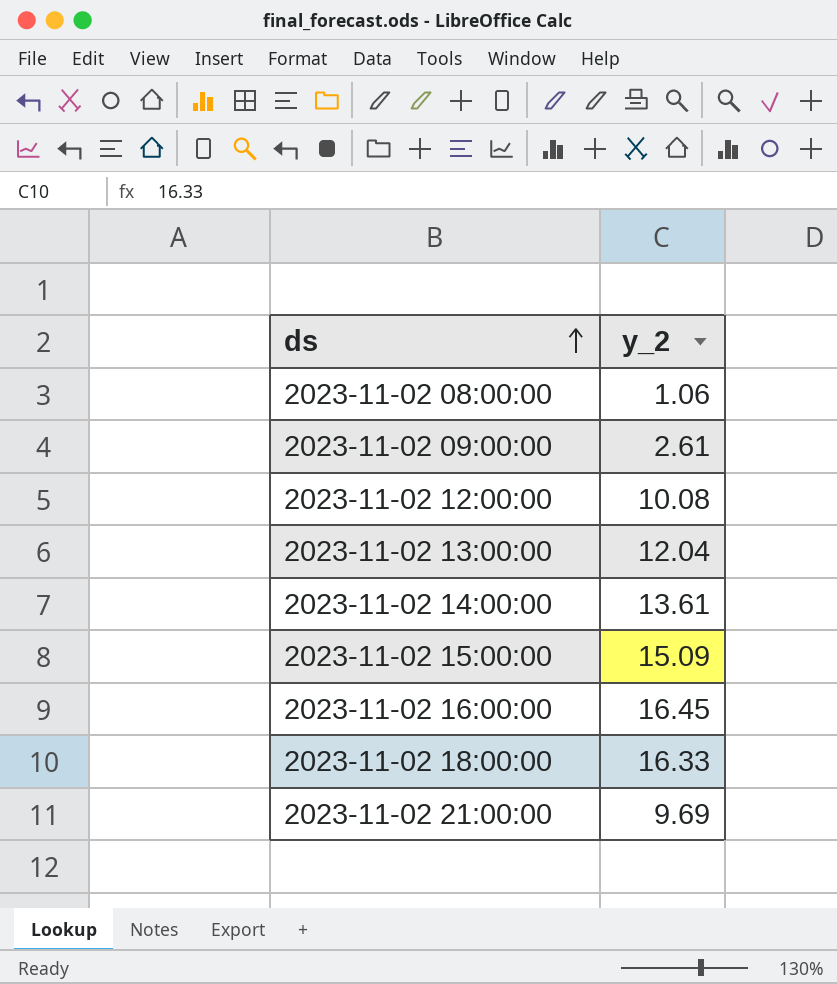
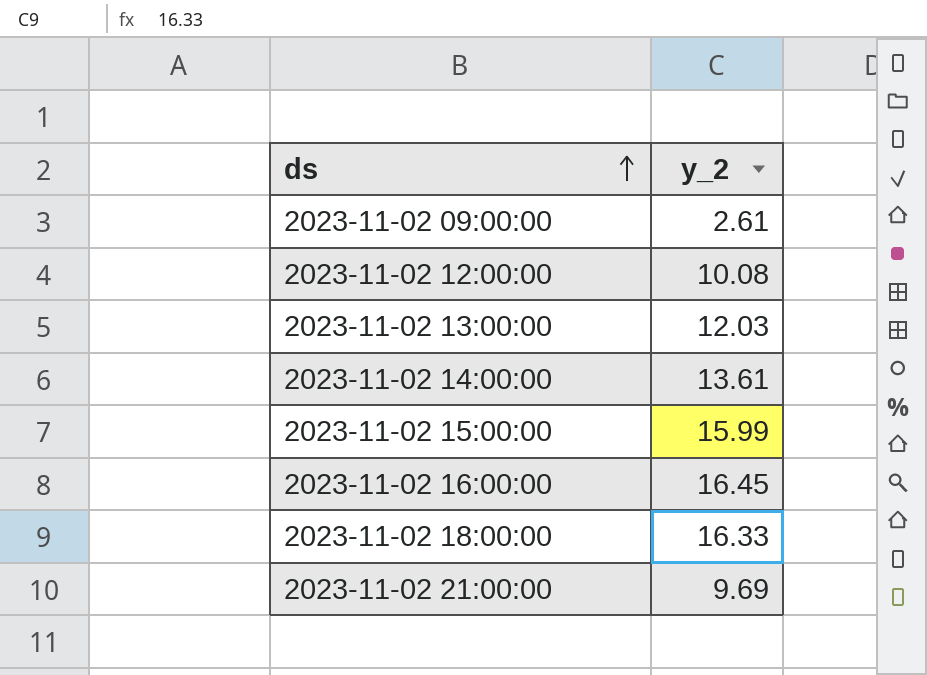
row 2023-11-02 08:00:00: 1.06 -> none
2023-11-02 13:00:00 | y_2: 12.04 -> 12.03
2023-11-02 15:00:00 | y_2: 15.09 -> 15.99

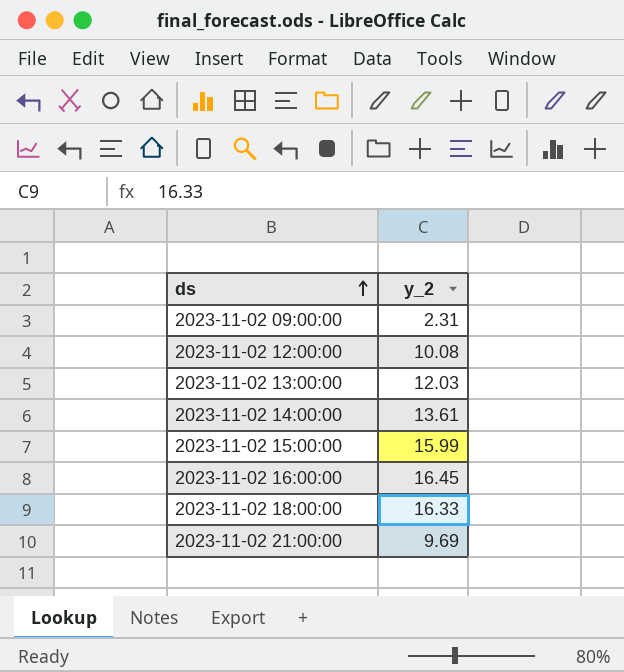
2023-11-02 09:00:00 | y_2: 2.61 -> 2.31

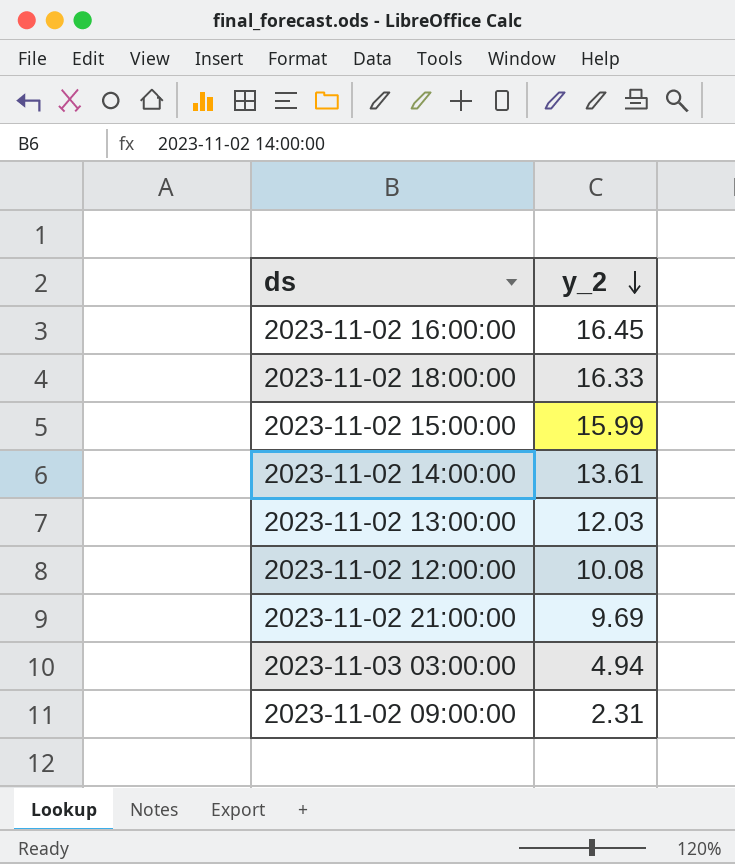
row order: ds ascending -> y_2 descending
row 2023-11-03 03:00:00: none -> 4.94

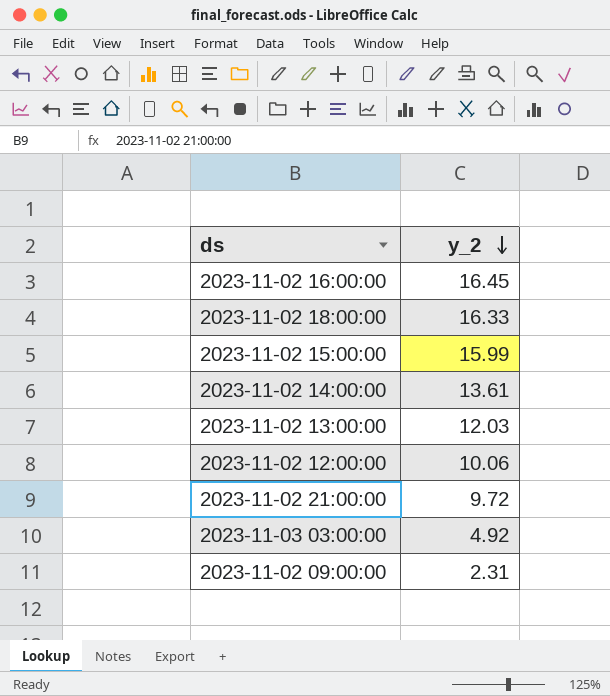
2023-11-02 12:00:00 | y_2: 10.08 -> 10.06
2023-11-02 21:00:00 | y_2: 9.69 -> 9.72
2023-11-03 03:00:00 | y_2: 4.94 -> 4.92

